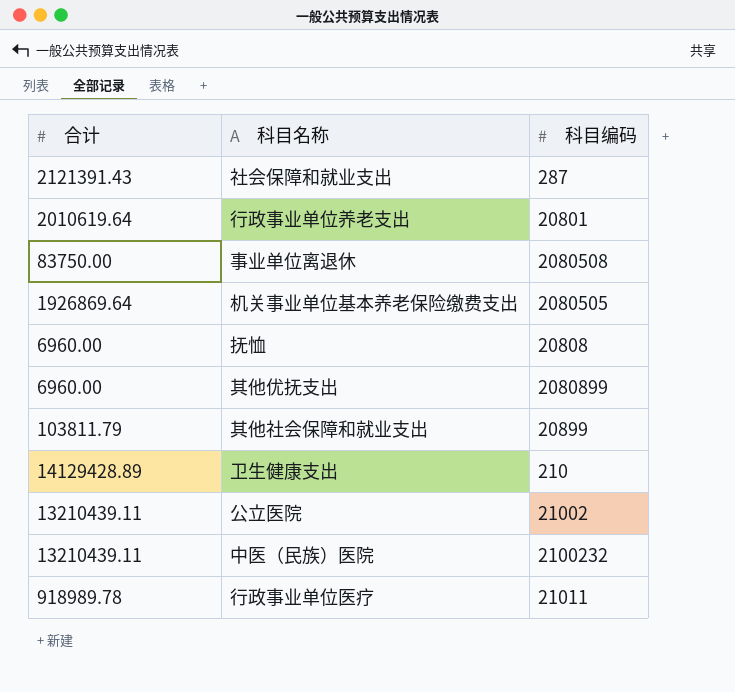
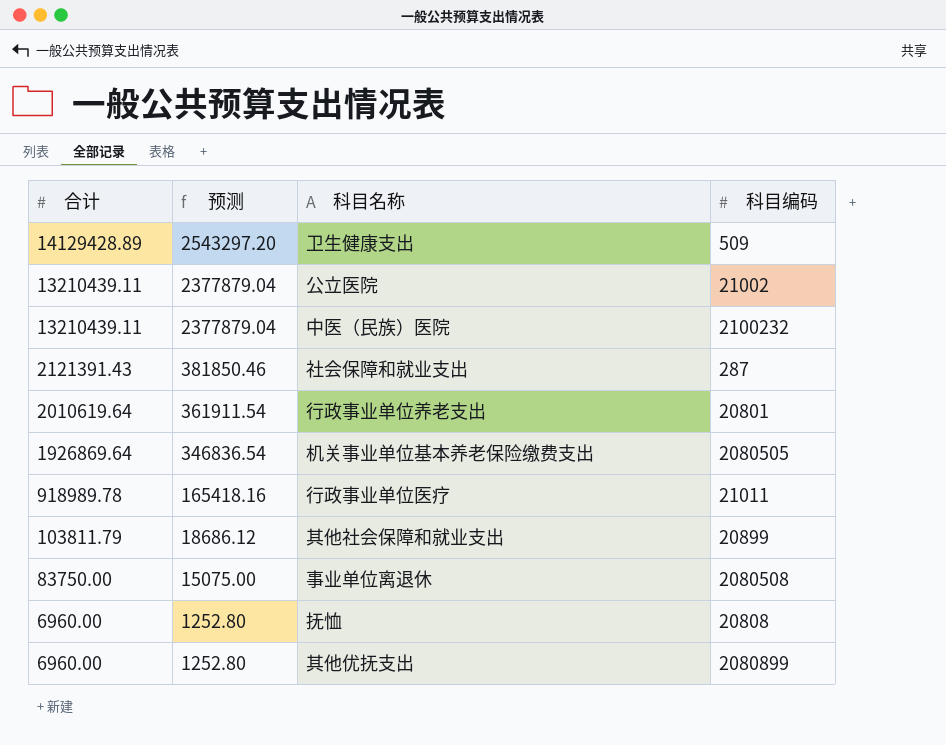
row order: none -> 合计 descending
column 预测 | formula: none -> [合计] * 0.18
卫生健康支出 | 科目编码: 210 -> 509

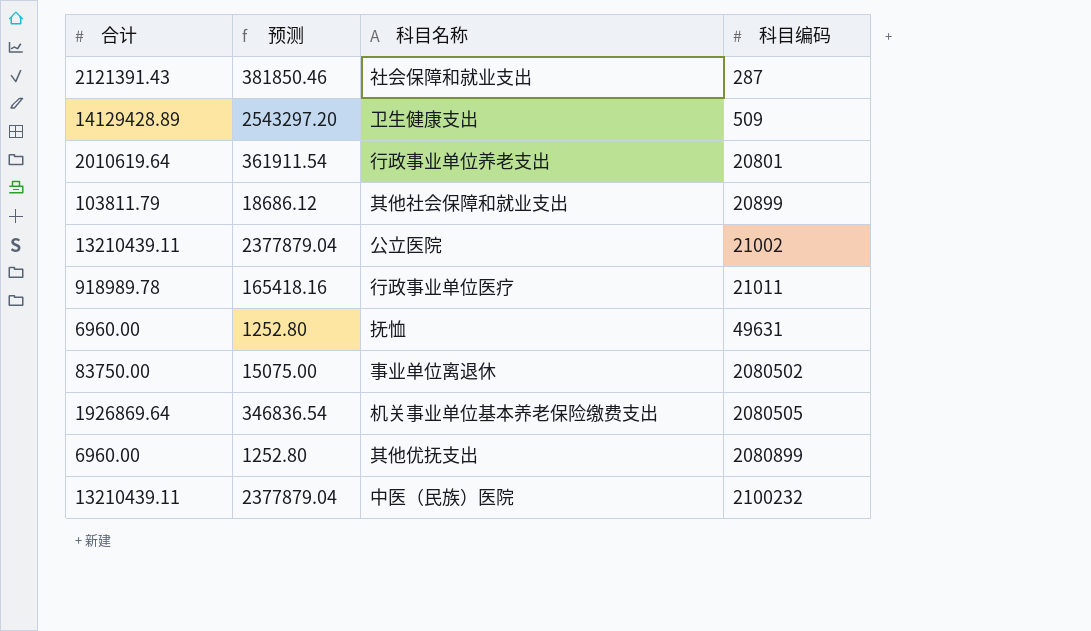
row order: 合计 descending -> 科目编码 ascending
抚恤 | 科目编码: 20808 -> 49631
事业单位离退休 | 科目编码: 2080508 -> 2080502

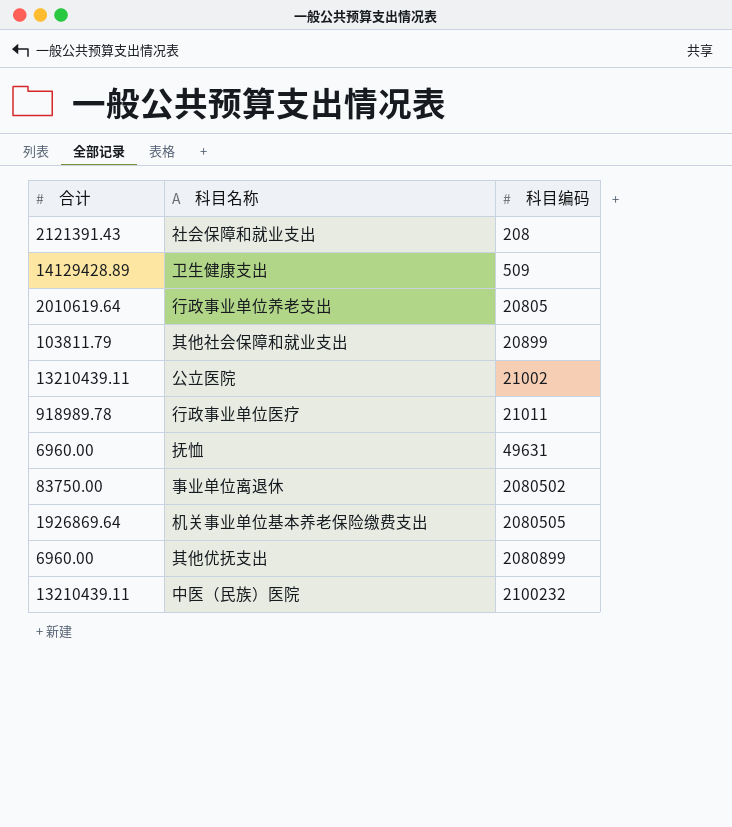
column 预测 | formula: [合计] * 0.18 -> none
社会保障和就业支出 | 科目编码: 287 -> 208
行政事业单位养老支出 | 科目编码: 20801 -> 20805

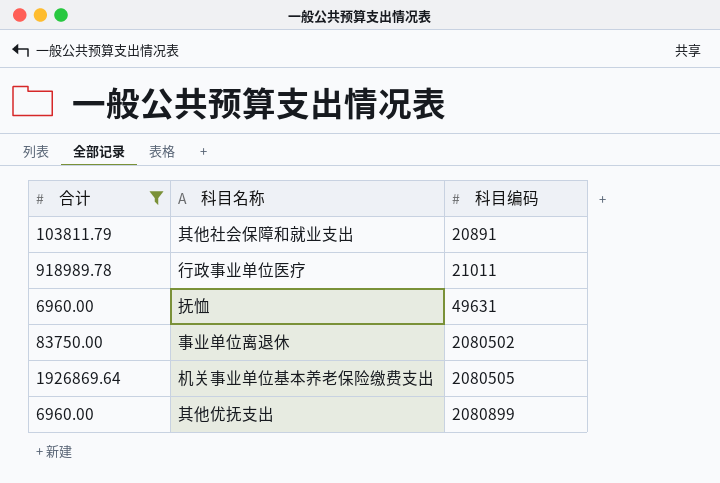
filter: none -> 合计 <= 1926869.64
其他社会保障和就业支出 | 科目编码: 20899 -> 20891

